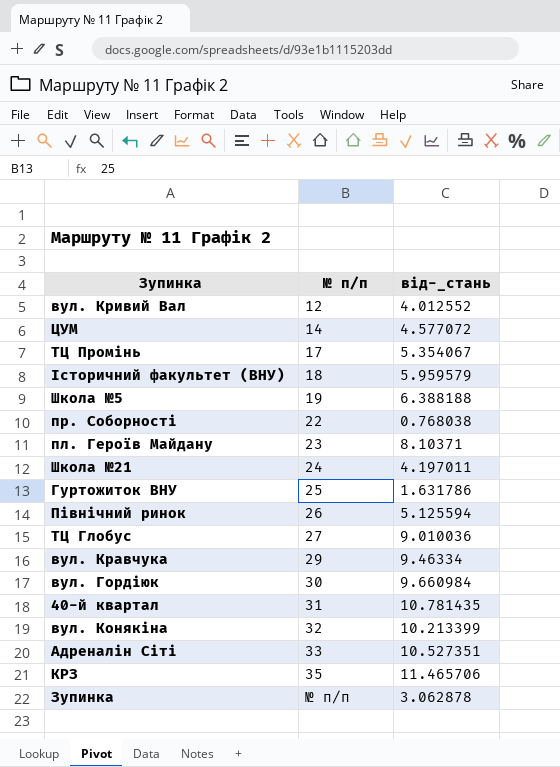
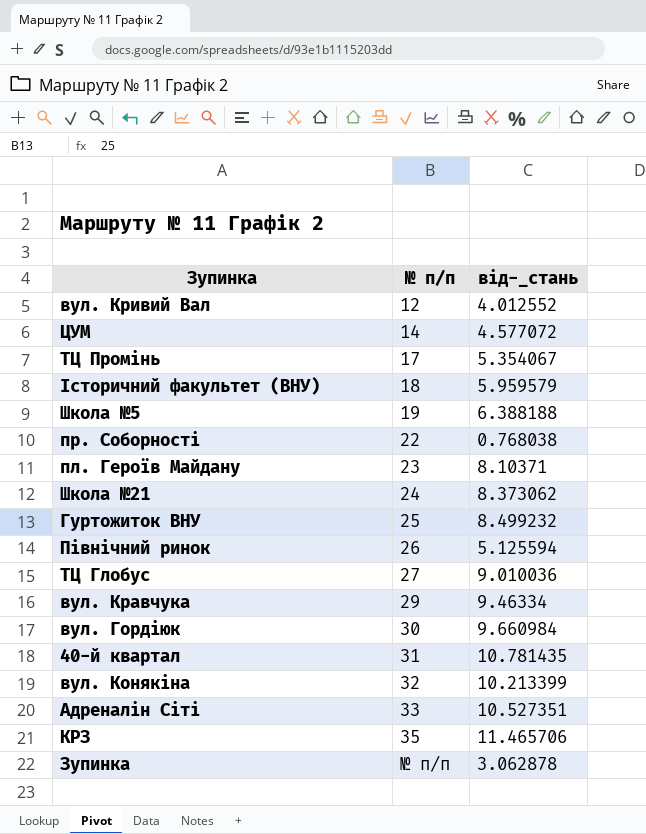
Школа №21 | від-_стань: 4.197011 -> 8.373062
Гуртожиток ВНУ | від-_стань: 1.631786 -> 8.499232

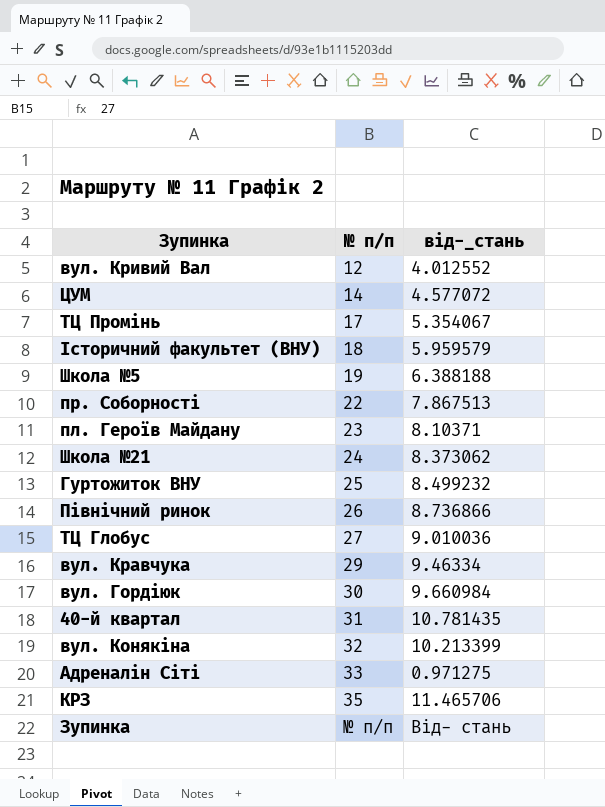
пр. Соборності | від-_стань: 0.768038 -> 7.867513
Північний ринок | від-_стань: 5.125594 -> 8.736866
Адреналін Сіті | від-_стань: 10.527351 -> 0.971275
Зупинка | від-_стань: 3.062878 -> Від- стань

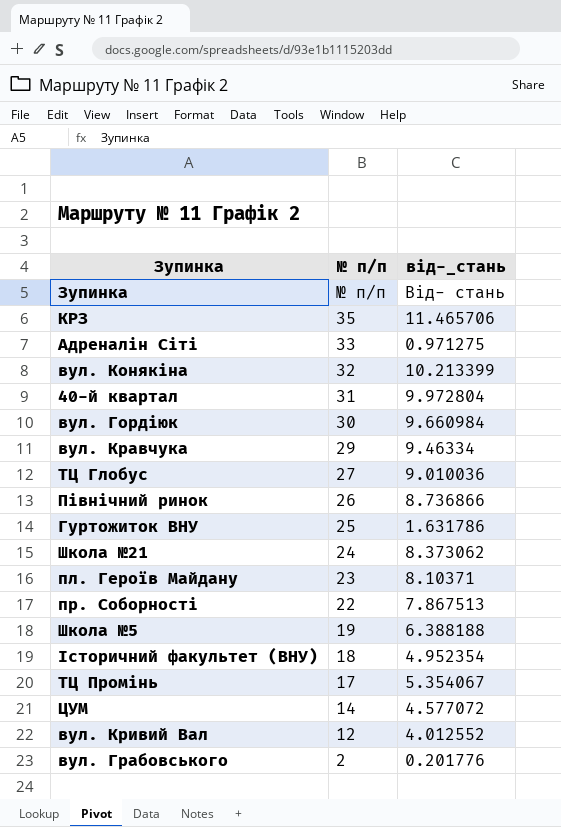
row order: № п/п ascending -> № п/п descending
40-й квартал | від-_стань: 10.781435 -> 9.972804
Гуртожиток ВНУ | від-_стань: 8.499232 -> 1.631786
Історичний факультет (ВНУ) | від-_стань: 5.959579 -> 4.952354
row вул. Грабовського: none -> 2 | 0.201776

